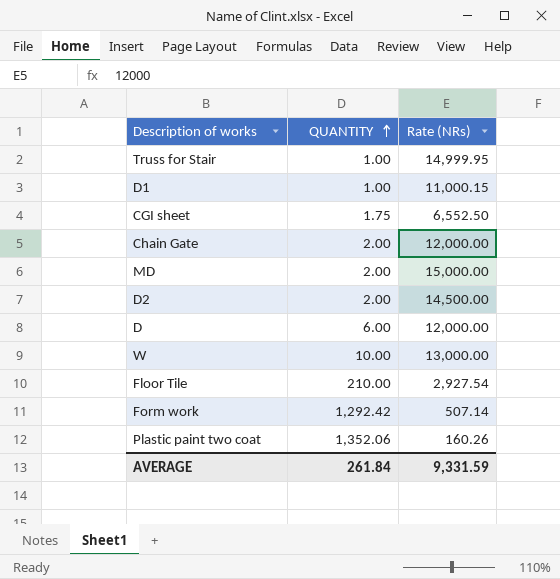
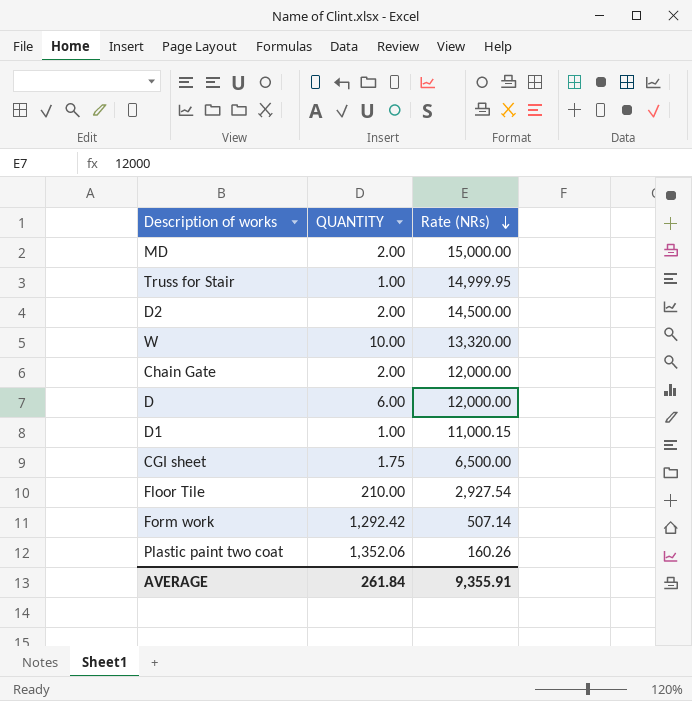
row order: QUANTITY ascending -> Rate (NRs) descending
W | Rate (NRs): 13,000.00 -> 13,320.00
CGI sheet | Rate (NRs): 6,552.50 -> 6,500.00
AVERAGE | Rate (NRs): 9,331.59 -> 9,355.91

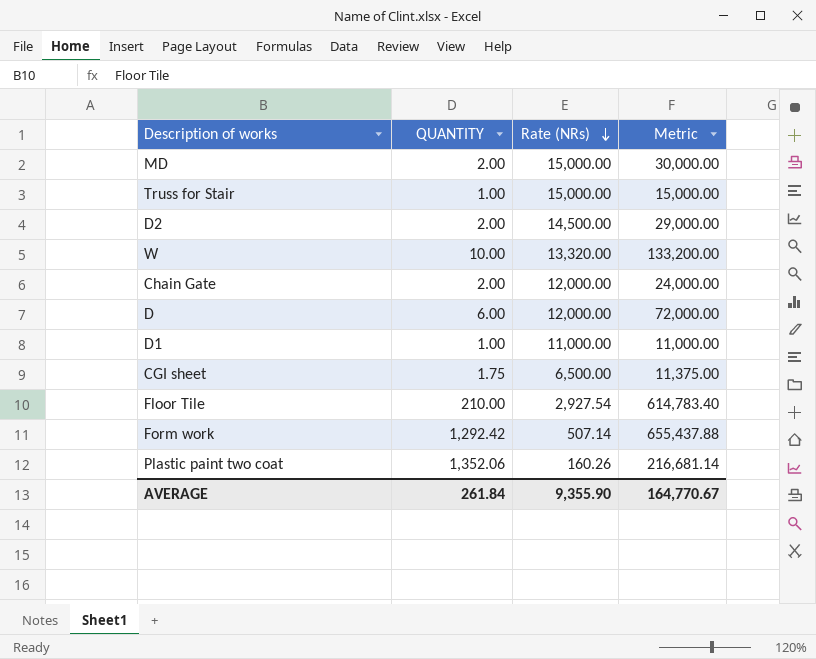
column Metric | formula: none -> [QUANTITY] * [Rate (NRs)]
Truss for Stair | Rate (NRs): 14,999.95 -> 15,000.00
D1 | Rate (NRs): 11,000.15 -> 11,000.00
AVERAGE | Rate (NRs): 9,355.91 -> 9,355.90

